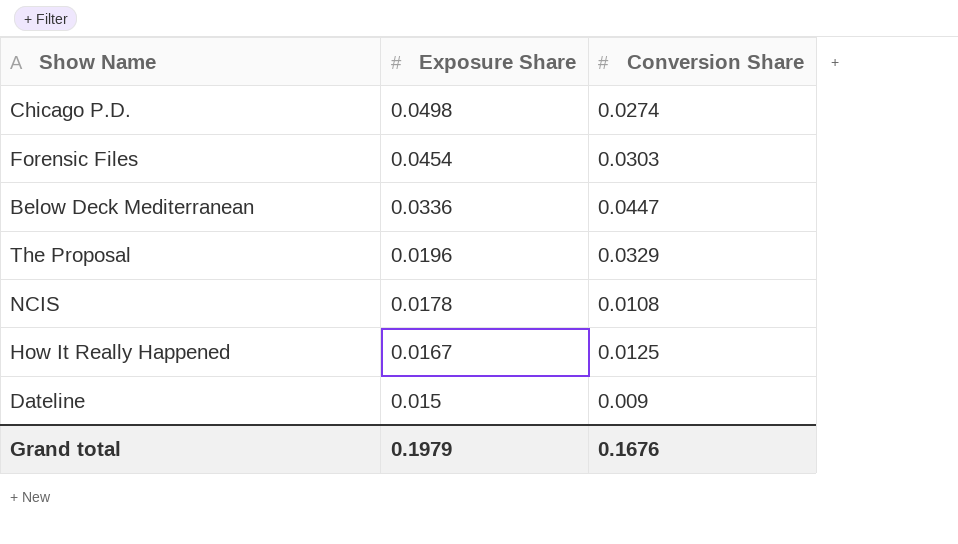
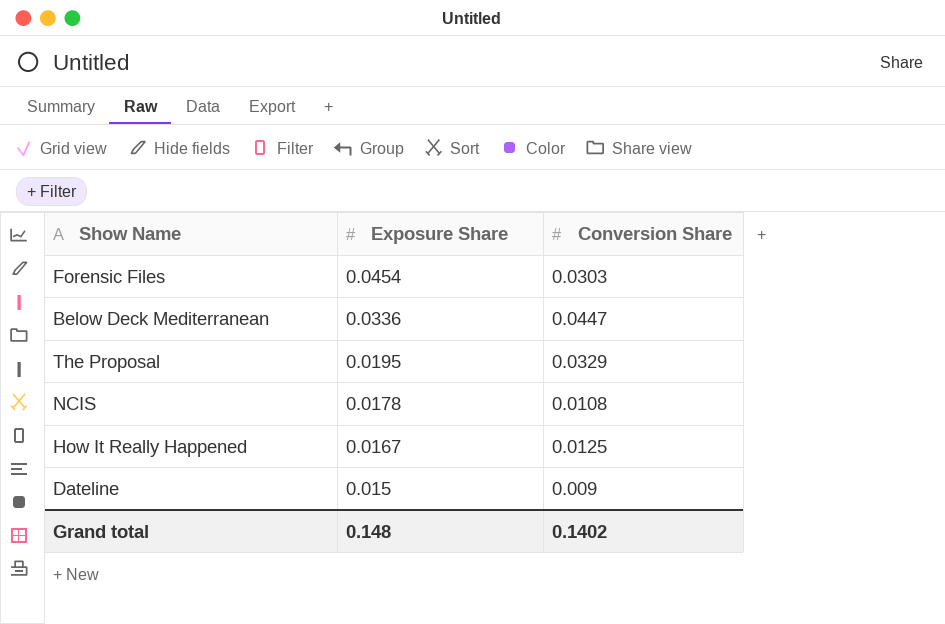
row Chicago P.D.: 0.0498 | 0.0274 -> none
The Proposal | Exposure Share: 0.0196 -> 0.0195
Grand total | Exposure Share: 0.1979 -> 0.148
Grand total | Conversion Share: 0.1676 -> 0.1402

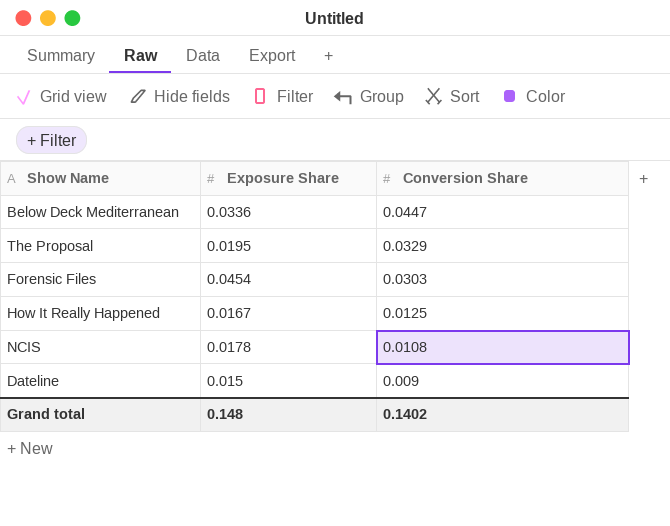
row order: Exposure Share descending -> Conversion Share descending

